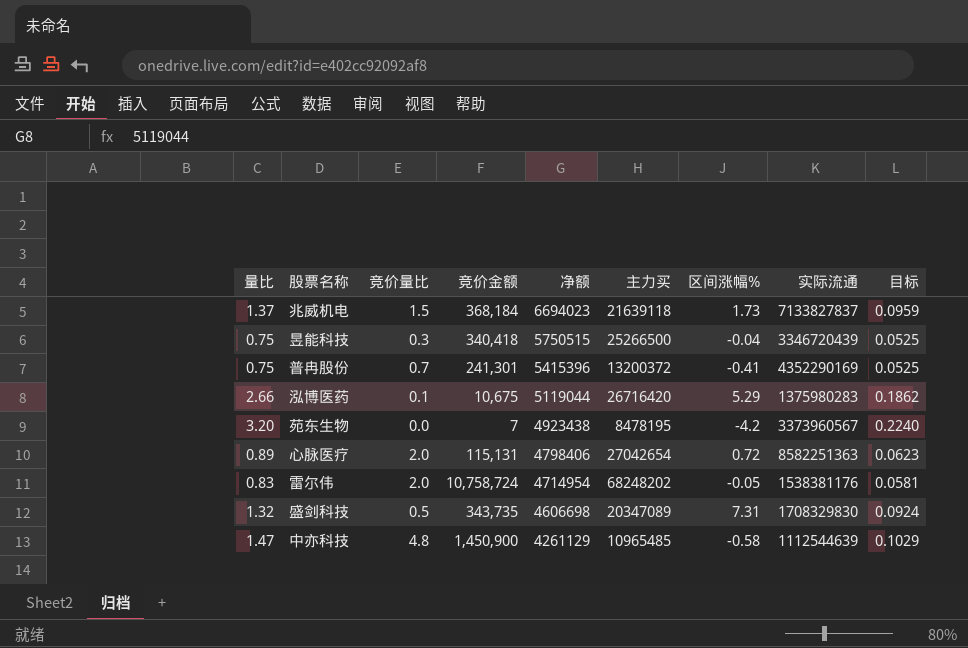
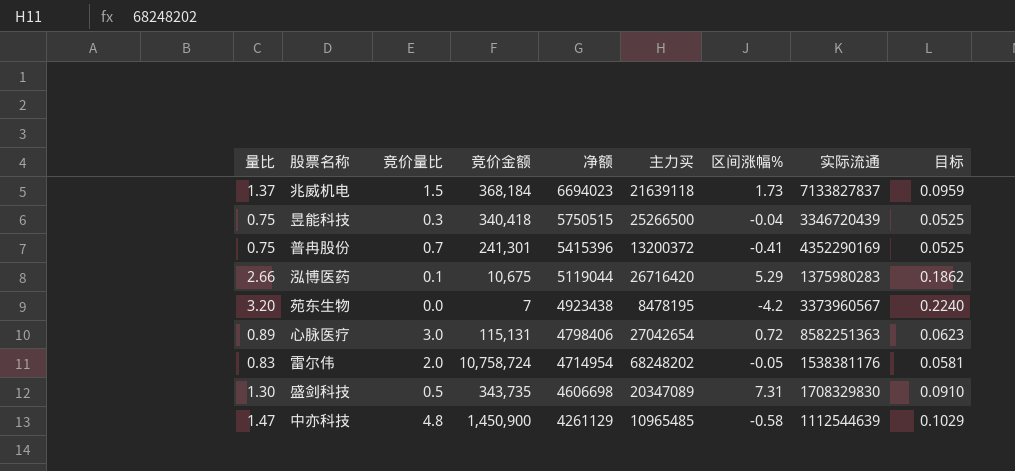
心脉医疗 | 竞价量比: 2.0 -> 3.0
盛剑科技 | 量比: 1.32 -> 1.30
盛剑科技 | 目标: 0.0924 -> 0.0910

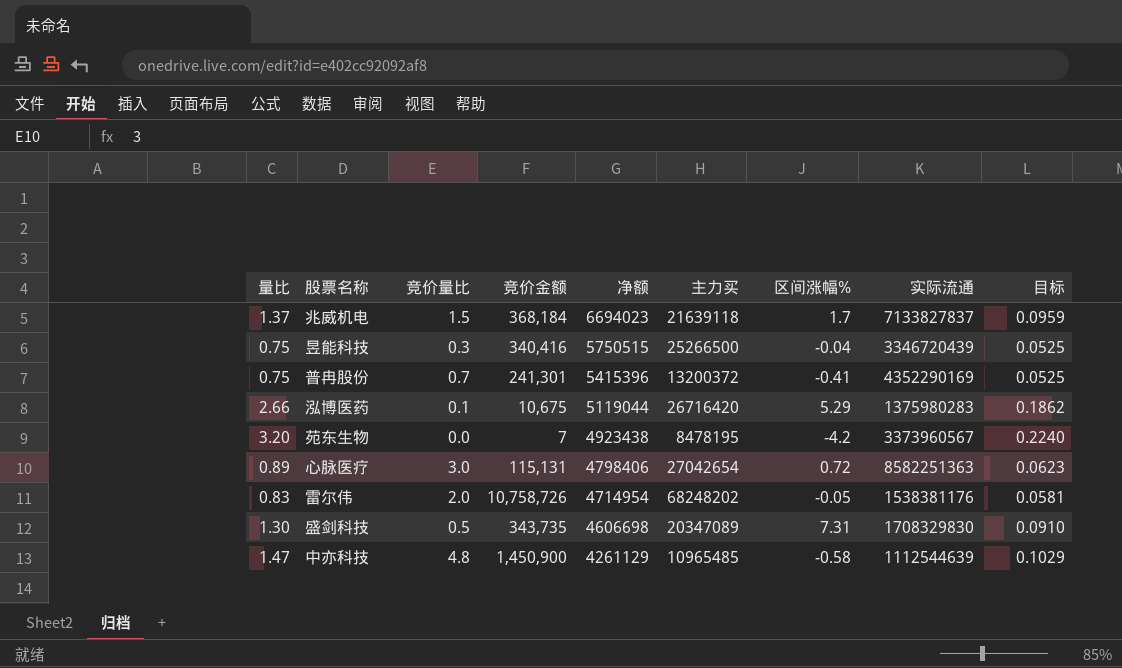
兆威机电 | 区间涨幅%: 1.73 -> 1.7
昱能科技 | 竞价金额: 340,418 -> 340,416
雷尔伟 | 竞价金额: 10,758,724 -> 10,758,726

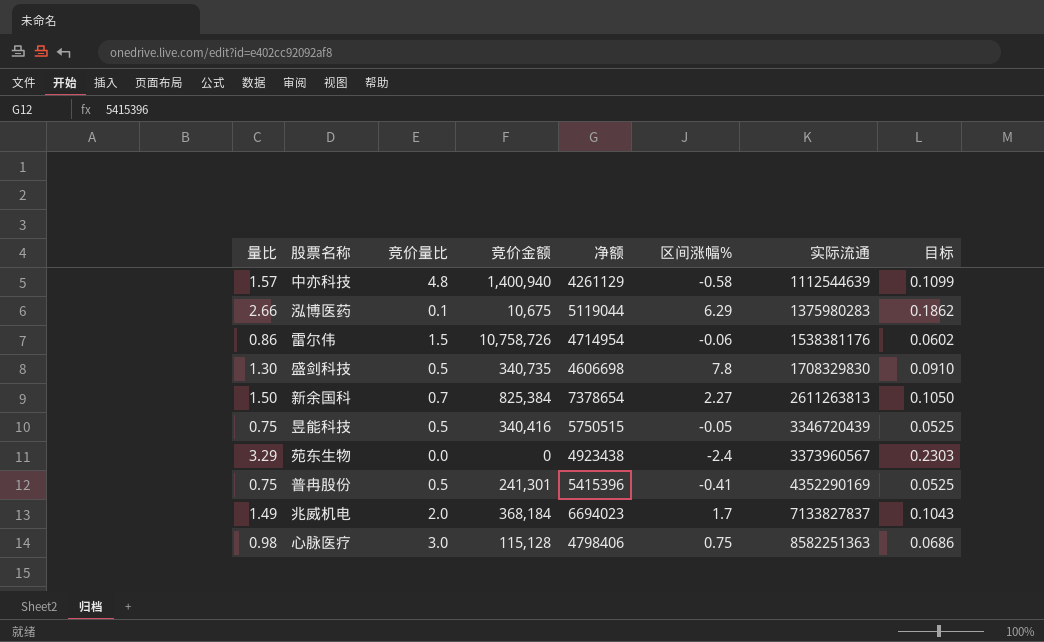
row order: 净额 descending -> 实际流通 ascending
column 主力买 | position: 6 -> none
中亦科技 | 量比: 1.47 -> 1.57
中亦科技 | 竞价金额: 1,450,900 -> 1,400,940
中亦科技 | 目标: 0.1029 -> 0.1099
泓博医药 | 区间涨幅%: 5.29 -> 6.29
雷尔伟 | 量比: 0.83 -> 0.86
雷尔伟 | 竞价量比: 2.0 -> 1.5
雷尔伟 | 区间涨幅%: -0.05 -> -0.06
雷尔伟 | 目标: 0.0581 -> 0.0602
盛剑科技 | 竞价金额: 343,735 -> 340,735
盛剑科技 | 区间涨幅%: 7.31 -> 7.8
row 新余国科: none -> 1.50 | 0.7 | 825,384 | 7378654 | 2.27 | 2611263813 | 0.1050
昱能科技 | 竞价量比: 0.3 -> 0.5
昱能科技 | 区间涨幅%: -0.04 -> -0.05
苑东生物 | 量比: 3.20 -> 3.29
苑东生物 | 竞价金额: 7 -> 0
苑东生物 | 区间涨幅%: -4.2 -> -2.4
苑东生物 | 目标: 0.2240 -> 0.2303
普冉股份 | 竞价量比: 0.7 -> 0.5
兆威机电 | 量比: 1.37 -> 1.49
兆威机电 | 竞价量比: 1.5 -> 2.0
兆威机电 | 目标: 0.0959 -> 0.1043
心脉医疗 | 量比: 0.89 -> 0.98
心脉医疗 | 竞价金额: 115,131 -> 115,128
心脉医疗 | 区间涨幅%: 0.72 -> 0.75
心脉医疗 | 目标: 0.0623 -> 0.0686

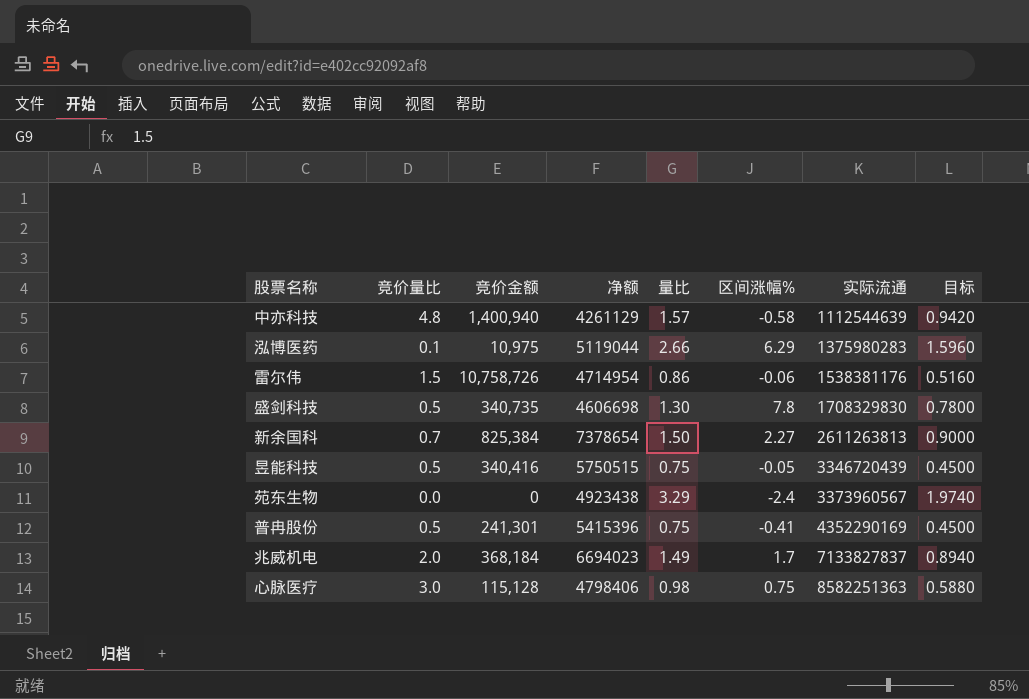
column 量比 | position: 1 -> 5
column 目标 | formula: [量比] * 0.07 -> [量比] * 0.6
泓博医药 | 竞价金额: 10,675 -> 10,975

